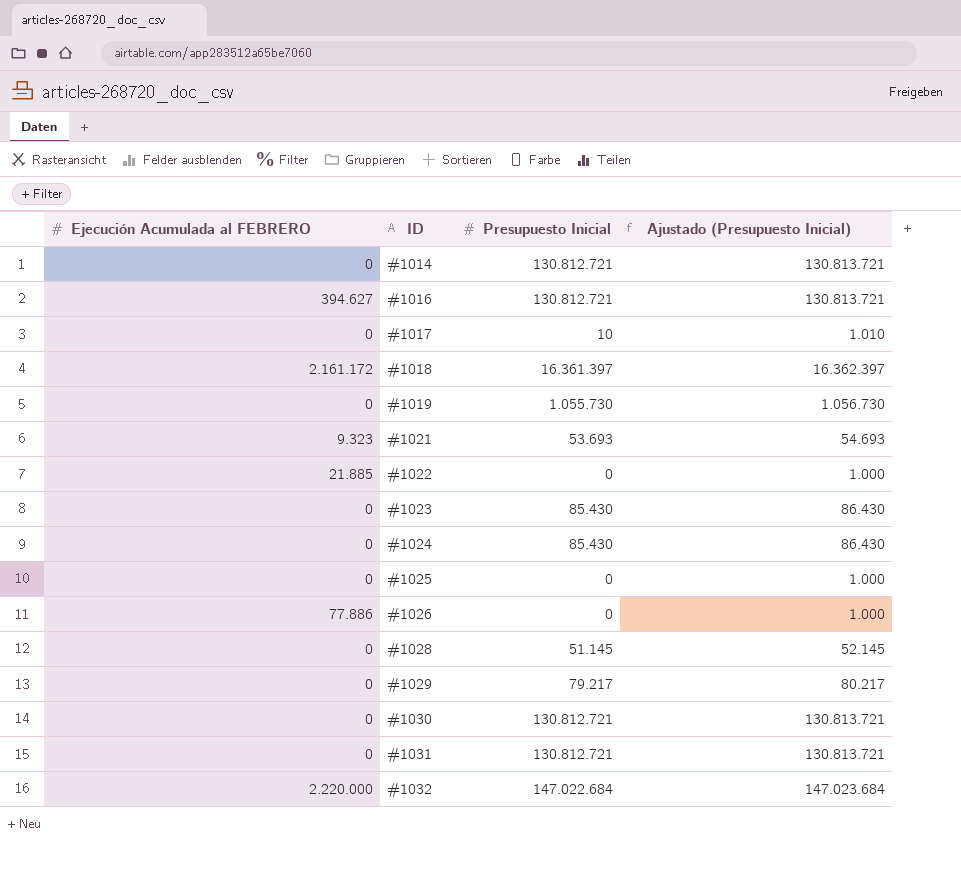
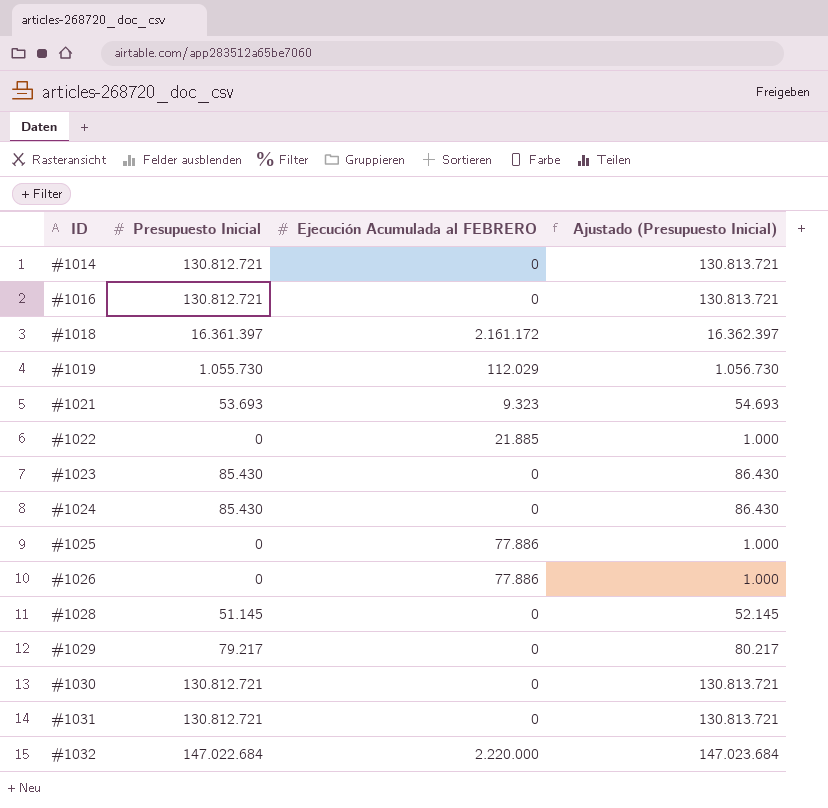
column Ejecución Acumulada al FEBRERO | position: 1 -> 3
row #1017: 0 | 10 | 1.010 -> none
#1016 | Ejecución Acumulada al FEBRERO: 394.627 -> 0
#1019 | Ejecución Acumulada al FEBRERO: 0 -> 112.029
#1025 | Ejecución Acumulada al FEBRERO: 0 -> 77.886

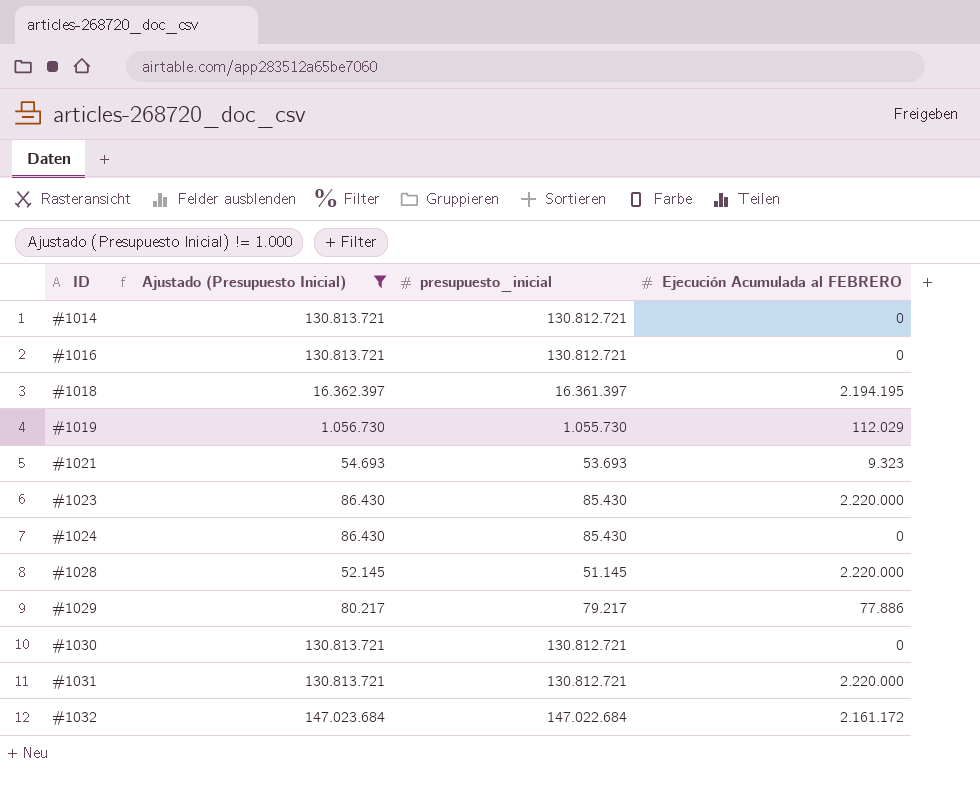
filter: none -> Ajustado (Presupuesto Inicial) != 1.000
column Ajustado (Presupuesto Inicial) | position: 4 -> 2
column name: Presupuesto Inicial -> presupuesto_inicial
#1018 | Ejecución Acumulada al FEBRERO: 2.161.172 -> 2.194.195
#1023 | Ejecución Acumulada al FEBRERO: 0 -> 2.220.000
#1028 | Ejecución Acumulada al FEBRERO: 0 -> 2.220.000
#1029 | Ejecución Acumulada al FEBRERO: 0 -> 77.886
#1031 | Ejecución Acumulada al FEBRERO: 0 -> 2.220.000
#1032 | Ejecución Acumulada al FEBRERO: 2.220.000 -> 2.161.172

